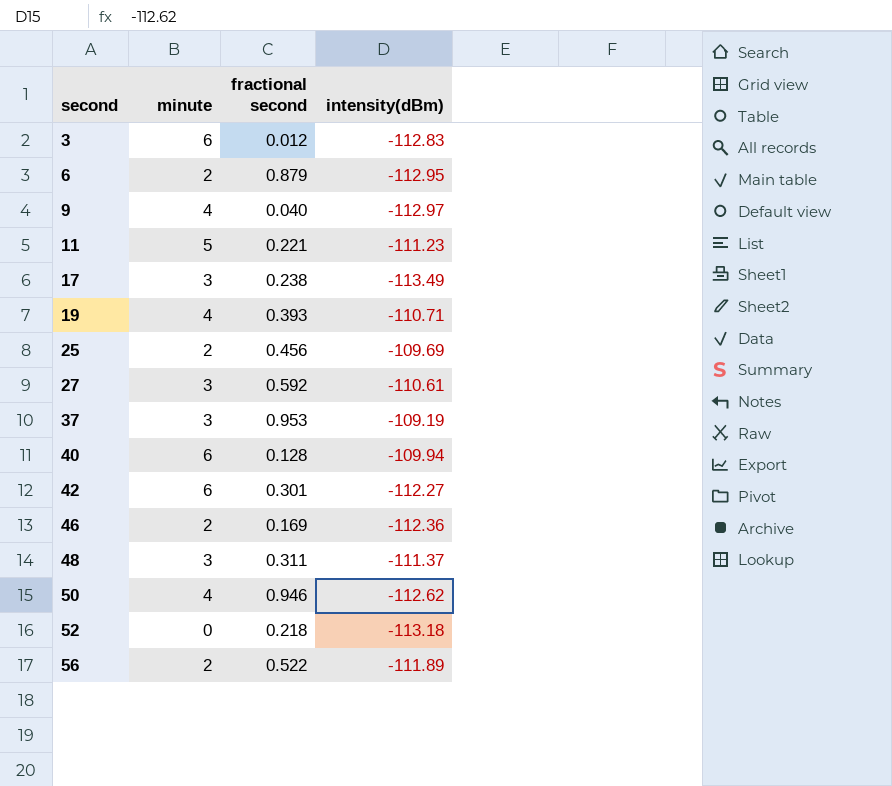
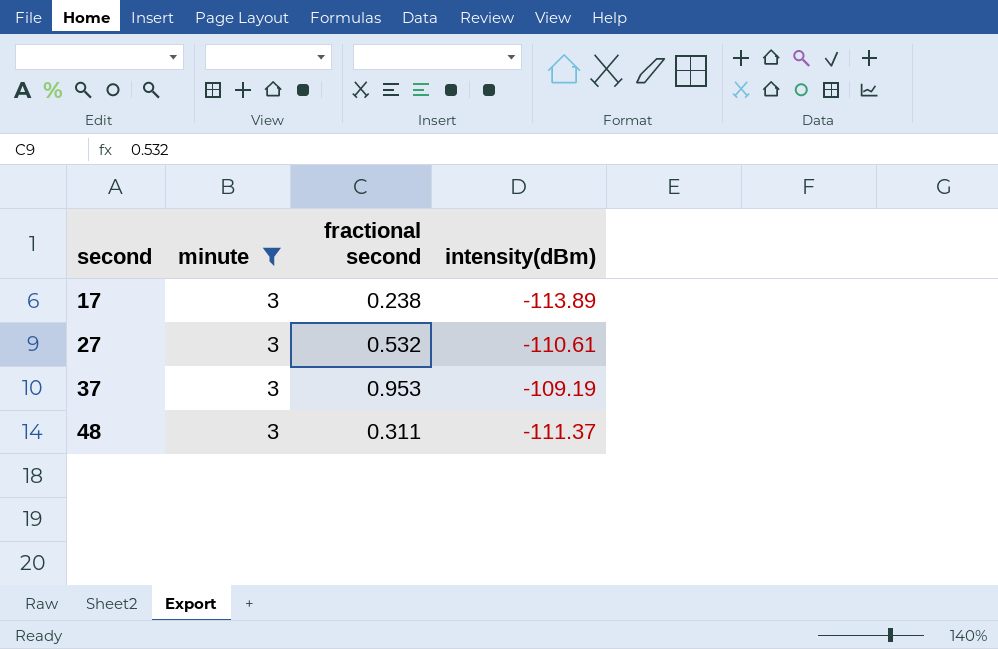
filter: none -> minute = 3
17 | intensity(dBm): -113.49 -> -113.89
27 | fractional second: 0.592 -> 0.532

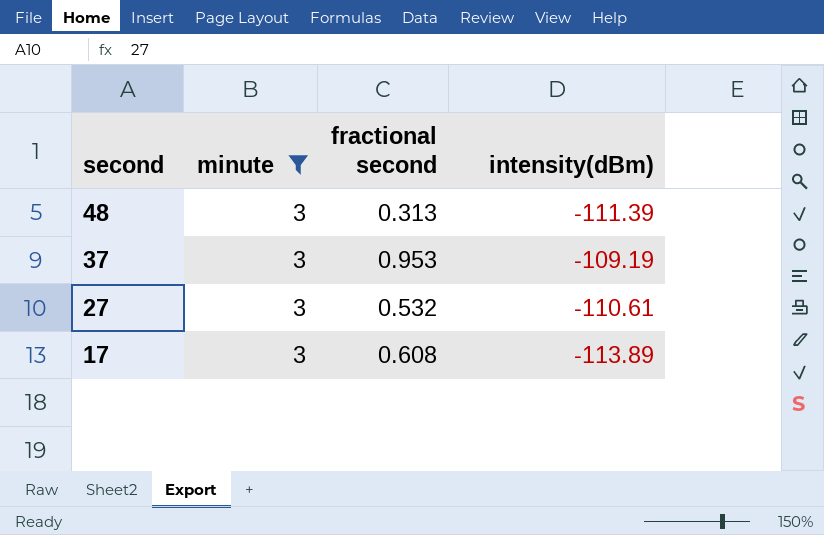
row order: second ascending -> second descending
48 | fractional second: 0.311 -> 0.313
48 | intensity(dBm): -111.37 -> -111.39
17 | fractional second: 0.238 -> 0.608

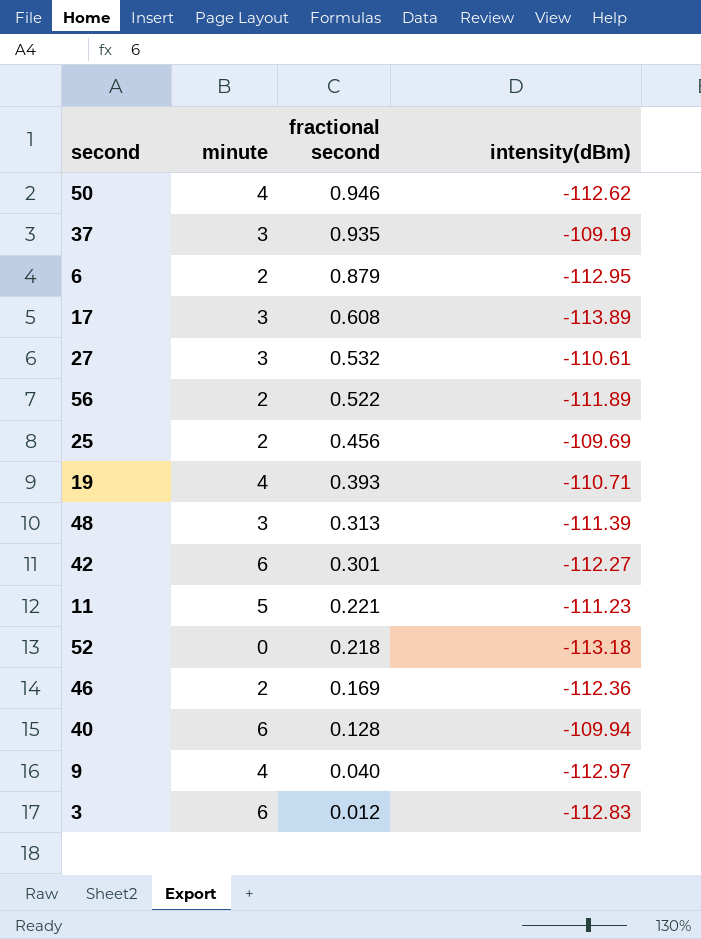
filter: minute = 3 -> none
row order: second descending -> fractional second descending
37 | fractional second: 0.953 -> 0.935

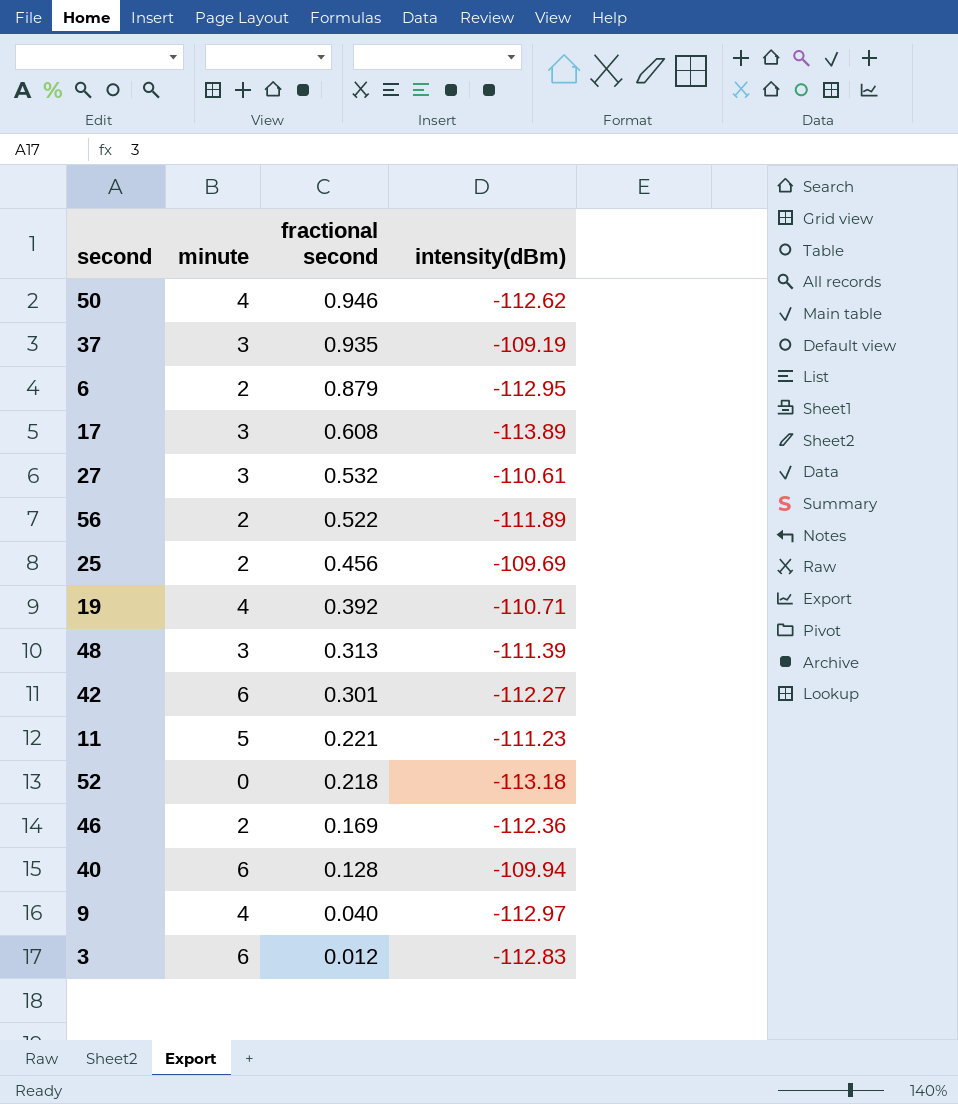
19 | fractional second: 0.393 -> 0.392

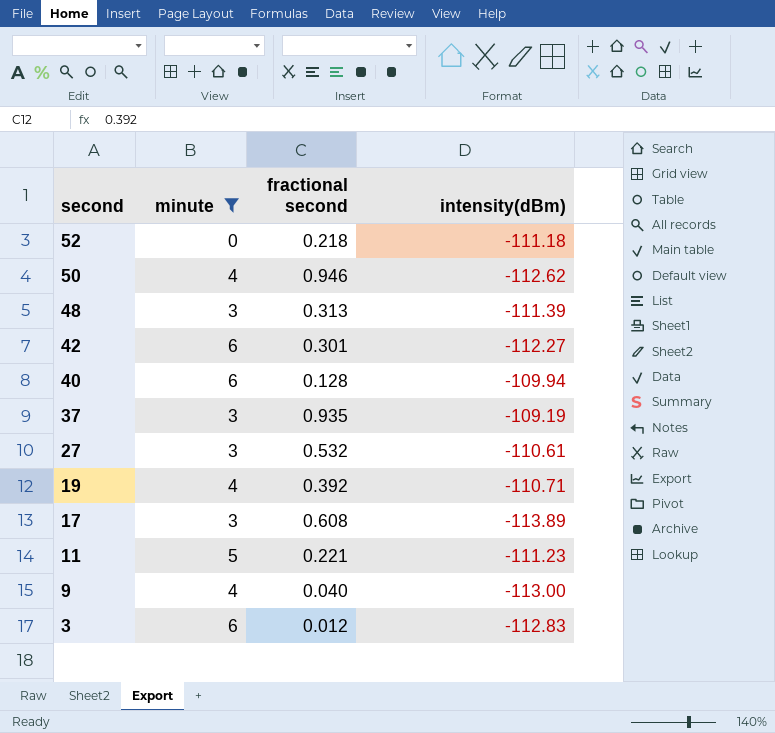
filter: none -> minute != 2
row order: fractional second descending -> second descending
52 | intensity(dBm): -113.18 -> -111.18
9 | intensity(dBm): -112.97 -> -113.00

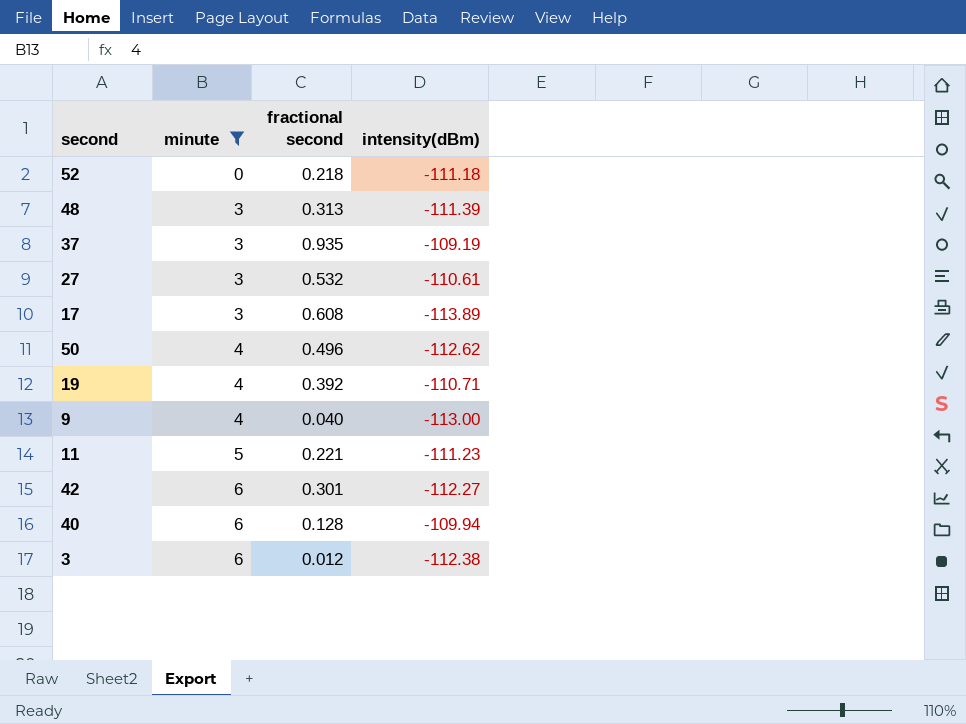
row order: second descending -> minute ascending
50 | fractional second: 0.946 -> 0.496
3 | intensity(dBm): -112.83 -> -112.38

